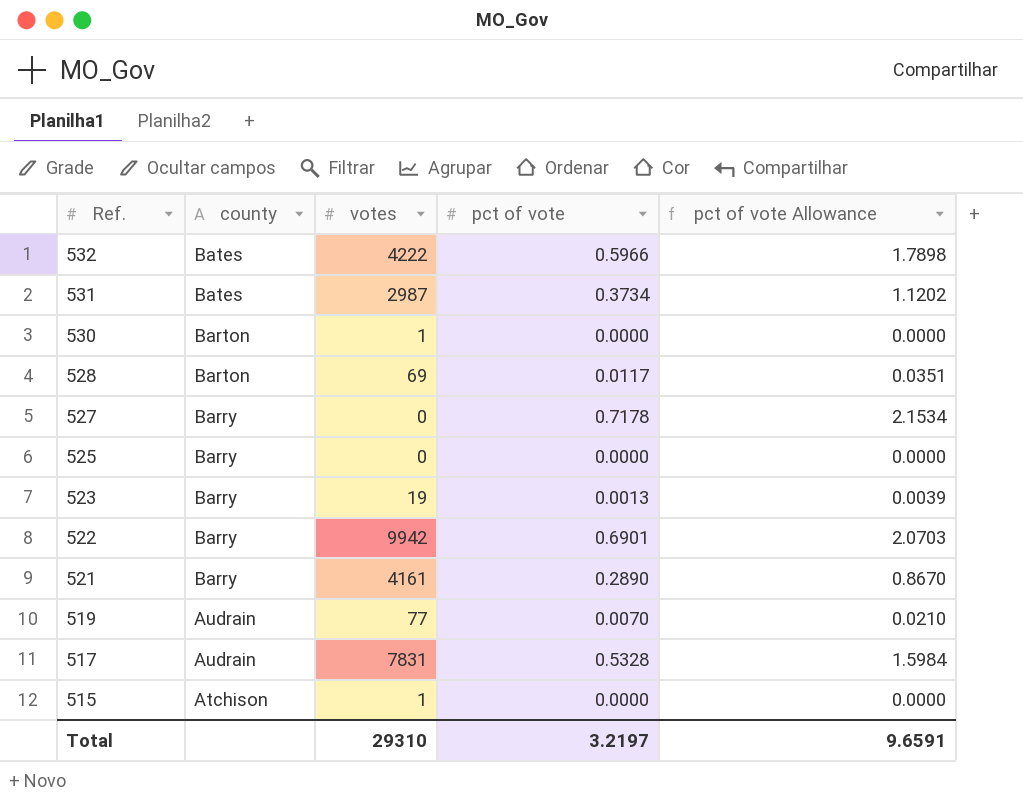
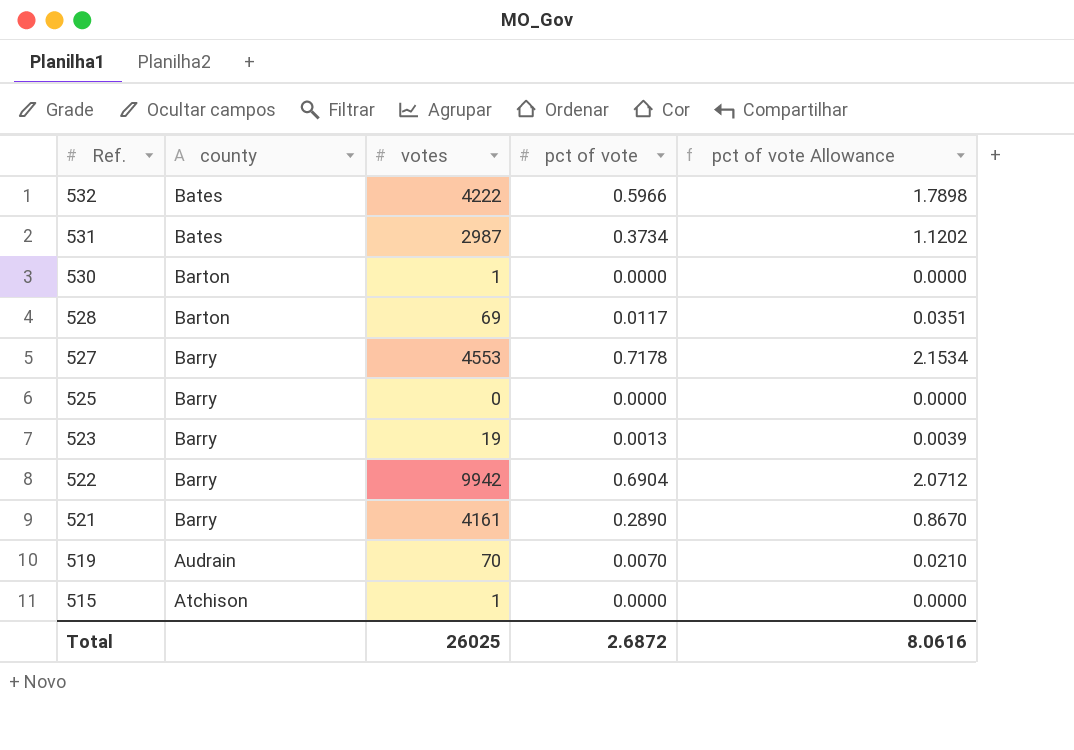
row 517: Audrain | 7831 | 0.5328 | 1.5984 -> none
527 | votes: 0 -> 4553
522 | pct of vote: 0.6901 -> 0.6904
522 | pct of vote Allowance: 2.0703 -> 2.0712
519 | votes: 77 -> 70
Total | votes: 29310 -> 26025
Total | pct of vote: 3.2197 -> 2.6872
Total | pct of vote Allowance: 9.6591 -> 8.0616

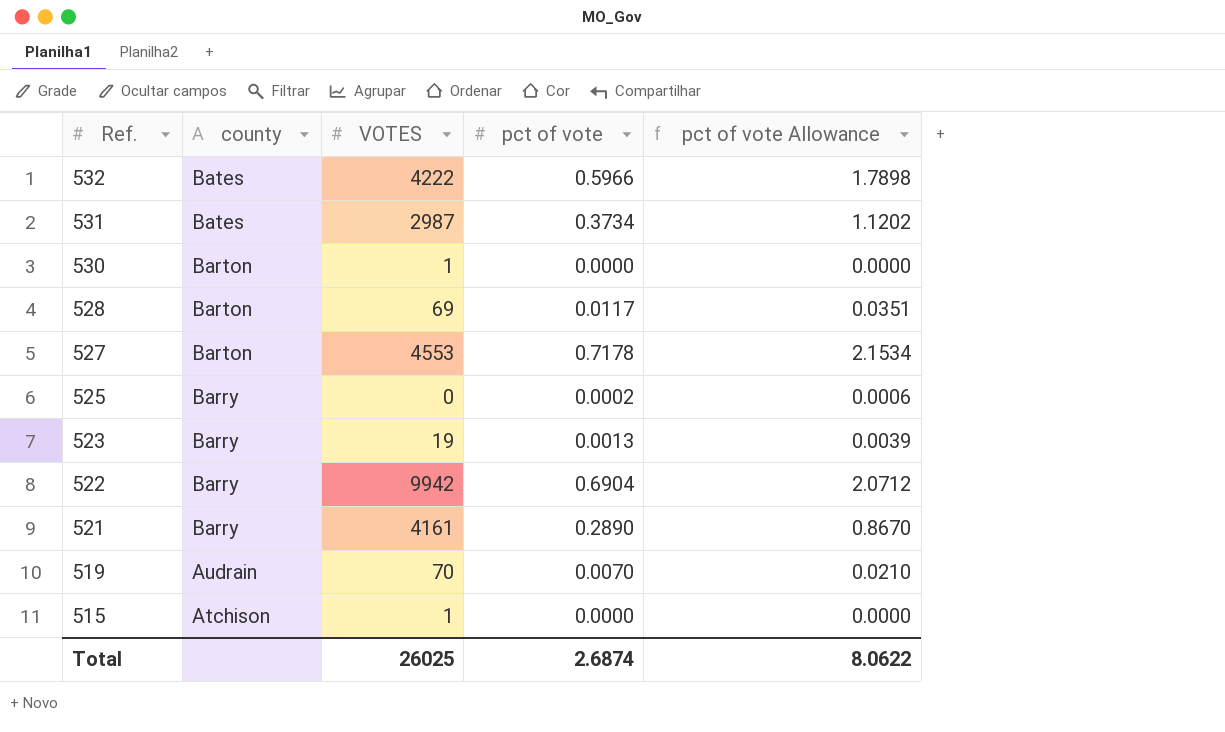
column name: votes -> VOTES
527 | county: Barry -> Barton
525 | pct of vote: 0.0000 -> 0.0002
525 | pct of vote Allowance: 0.0000 -> 0.0006
Total | pct of vote: 2.6872 -> 2.6874
Total | pct of vote Allowance: 8.0616 -> 8.0622

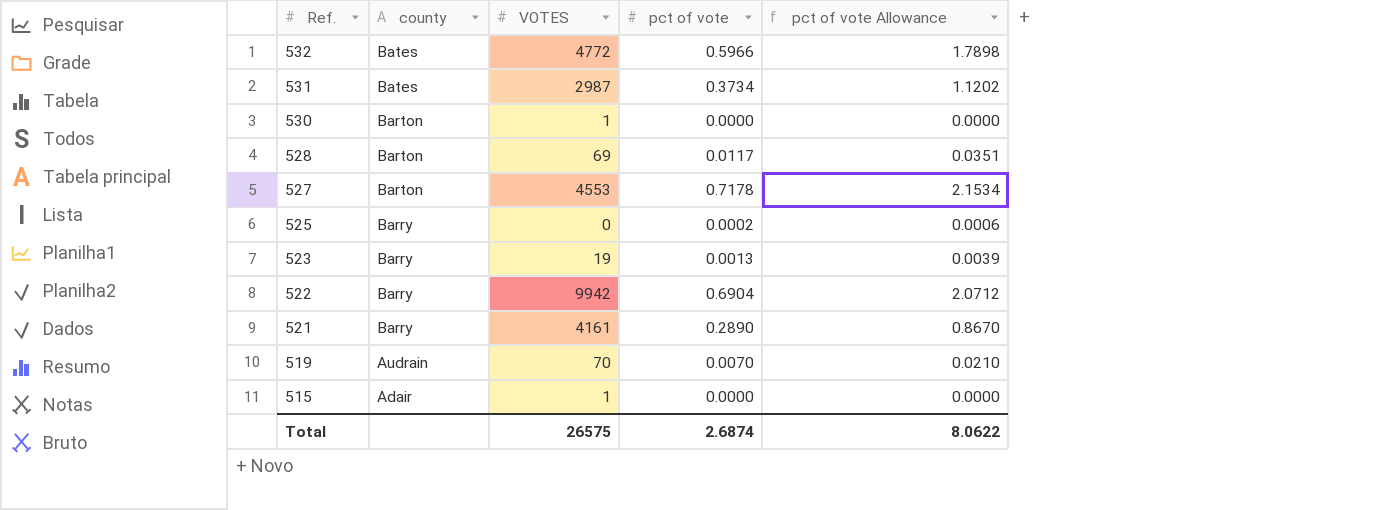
532 | VOTES: 4222 -> 4772
515 | county: Atchison -> Adair
Total | VOTES: 26025 -> 26575

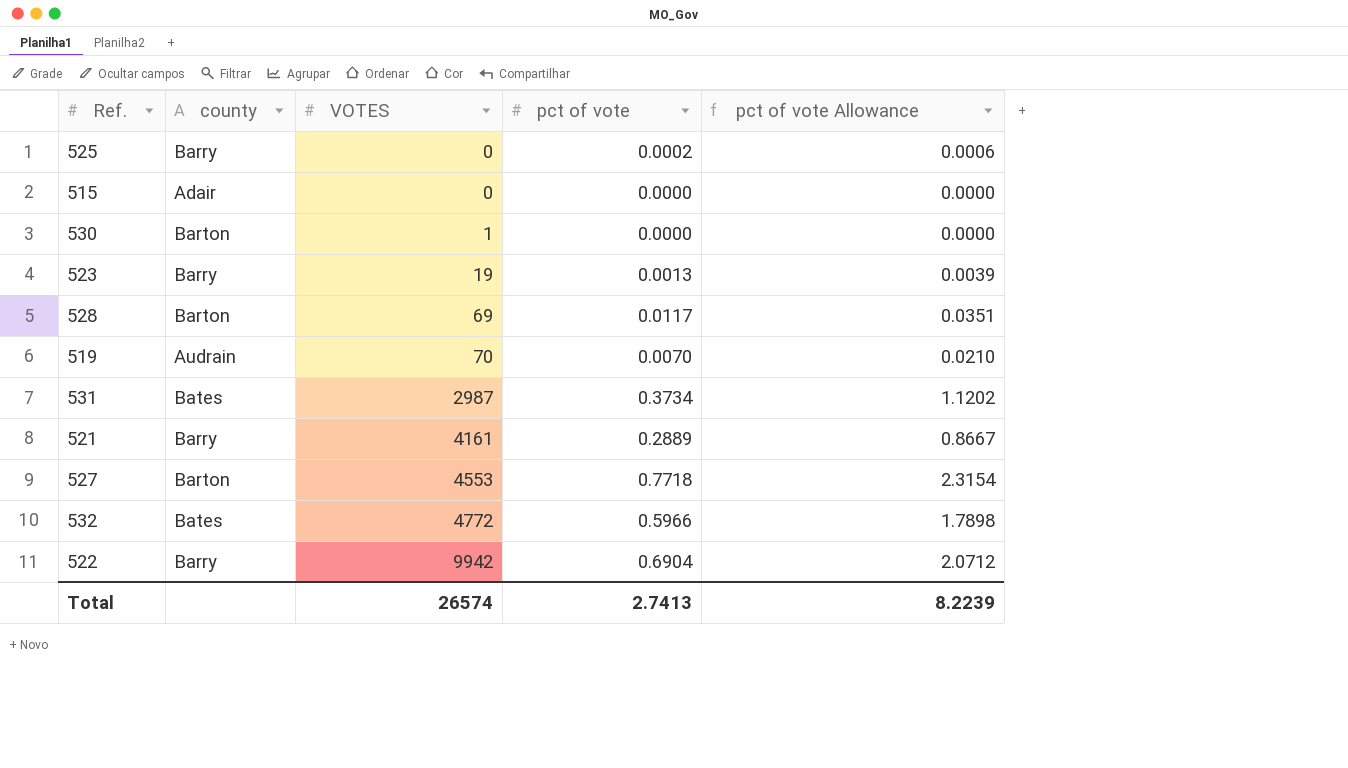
row order: Ref. descending -> VOTES ascending
515 | VOTES: 1 -> 0
521 | pct of vote: 0.2890 -> 0.2889
521 | pct of vote Allowance: 0.8670 -> 0.8667
527 | pct of vote: 0.7178 -> 0.7718
527 | pct of vote Allowance: 2.1534 -> 2.3154
Total | VOTES: 26575 -> 26574
Total | pct of vote: 2.6874 -> 2.7413
Total | pct of vote Allowance: 8.0622 -> 8.2239

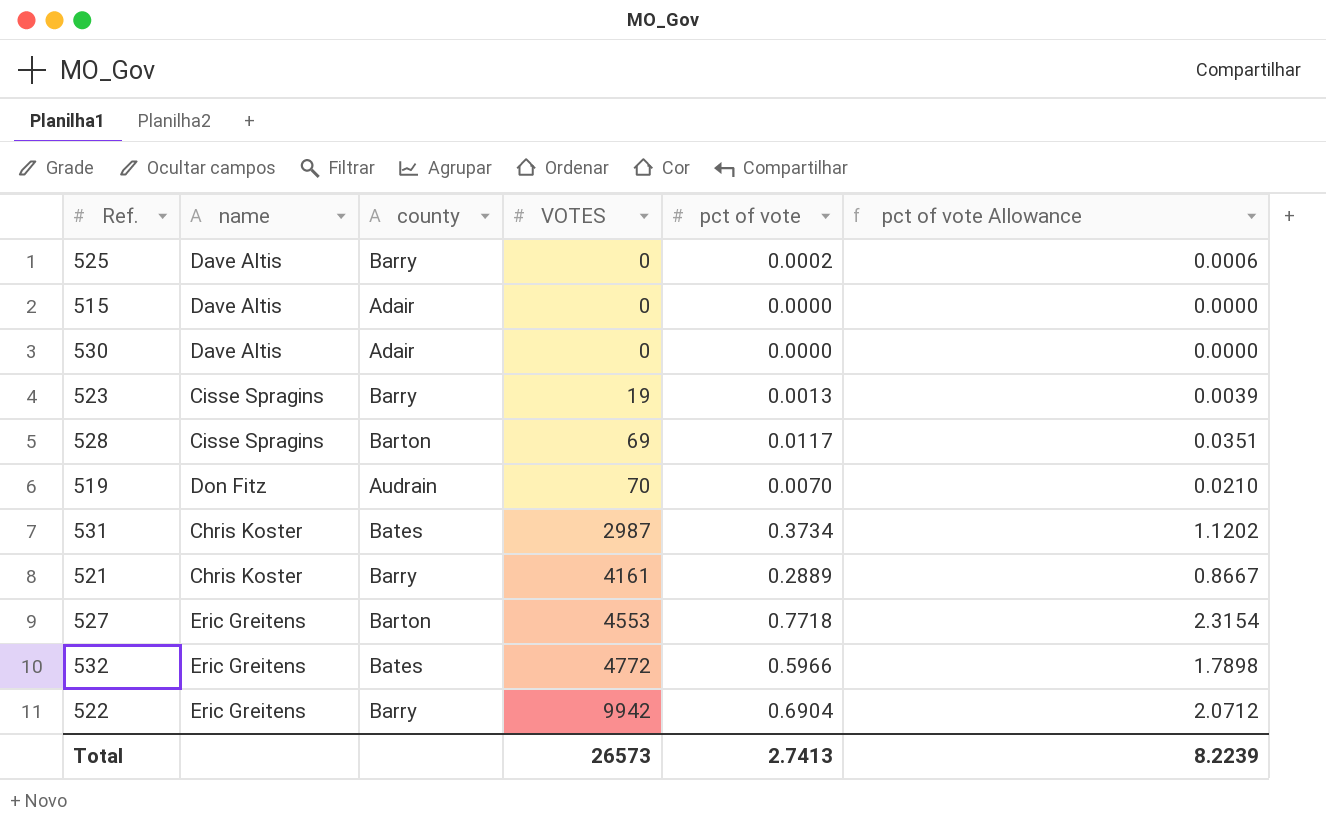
column name | position: none -> 2
530 | county: Barton -> Adair
530 | VOTES: 1 -> 0
Total | VOTES: 26574 -> 26573

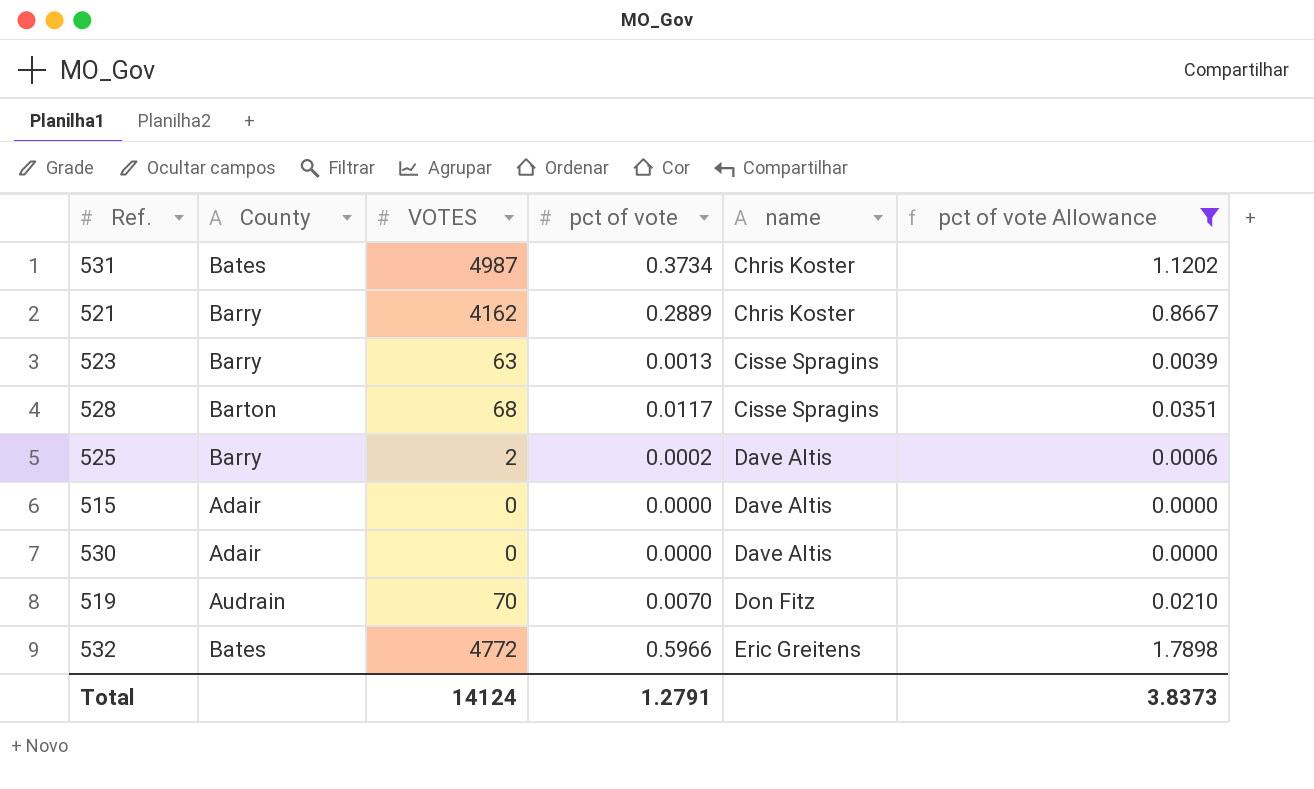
filter: none -> pct of vote Allowance <= 1.7898
row order: VOTES ascending -> name ascending
column name: county -> County
column name | position: 2 -> 5
531 | VOTES: 2987 -> 4987
521 | VOTES: 4161 -> 4162
523 | VOTES: 19 -> 63
528 | VOTES: 69 -> 68
525 | VOTES: 0 -> 2
Total | VOTES: 26573 -> 14124
Total | pct of vote: 2.7413 -> 1.2791
Total | pct of vote Allowance: 8.2239 -> 3.8373

